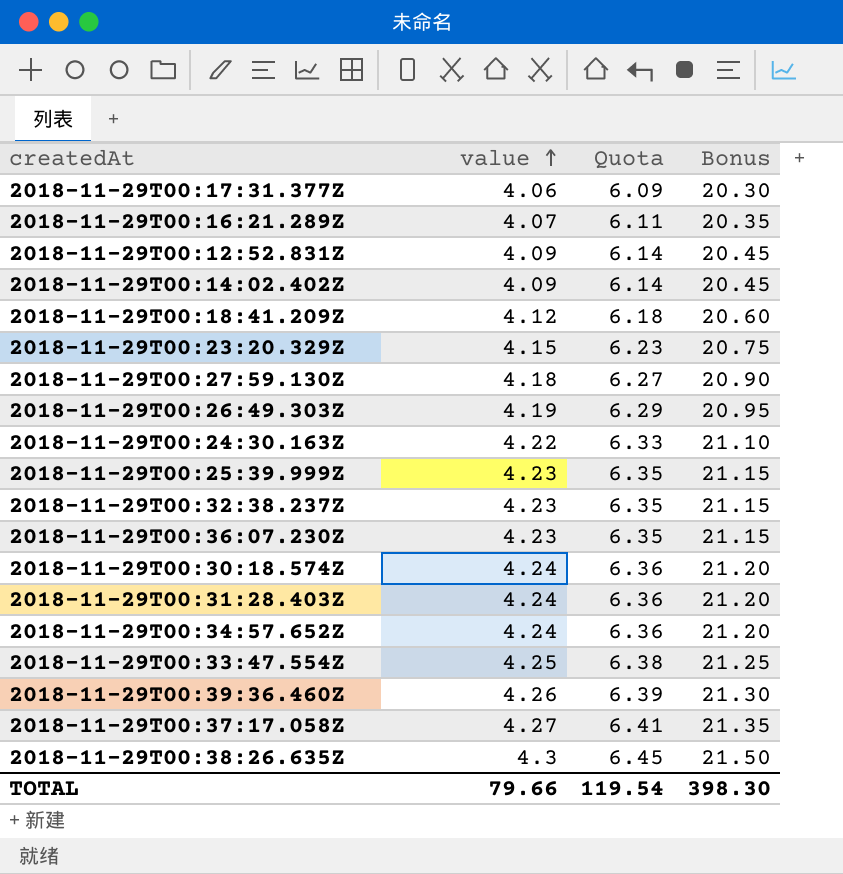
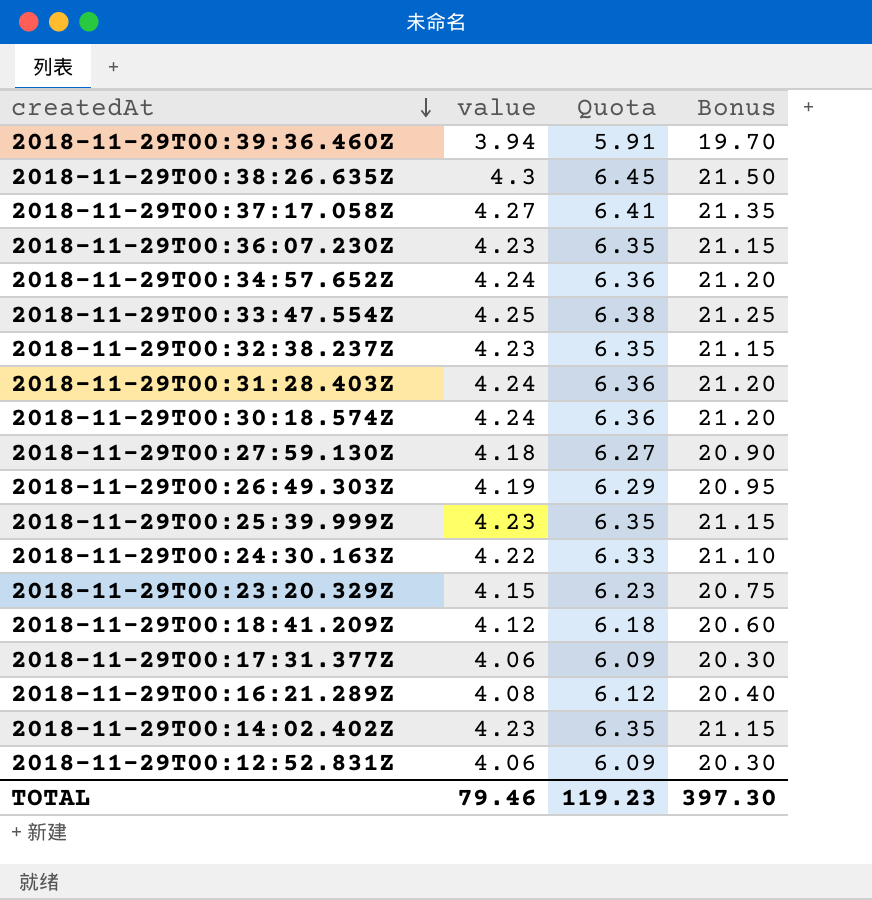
row order: value ascending -> createdAt descending
2018-11-29T00:39:36.460Z | value: 4.26 -> 3.94
2018-11-29T00:39:36.460Z | Quota: 6.39 -> 5.91
2018-11-29T00:39:36.460Z | Bonus: 21.30 -> 19.70
2018-11-29T00:16:21.289Z | value: 4.07 -> 4.08
2018-11-29T00:16:21.289Z | Quota: 6.11 -> 6.12
2018-11-29T00:16:21.289Z | Bonus: 20.35 -> 20.40
2018-11-29T00:14:02.402Z | value: 4.09 -> 4.23
2018-11-29T00:14:02.402Z | Quota: 6.14 -> 6.35
2018-11-29T00:14:02.402Z | Bonus: 20.45 -> 21.15
2018-11-29T00:12:52.831Z | value: 4.09 -> 4.06
2018-11-29T00:12:52.831Z | Quota: 6.14 -> 6.09
2018-11-29T00:12:52.831Z | Bonus: 20.45 -> 20.30
TOTAL | value: 79.66 -> 79.46
TOTAL | Quota: 119.54 -> 119.23
TOTAL | Bonus: 398.30 -> 397.30

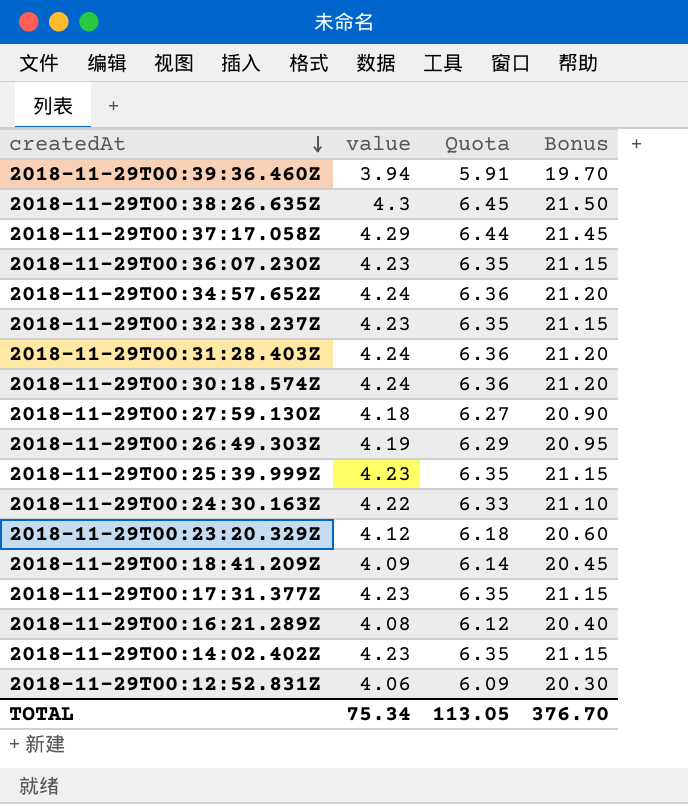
row 2018-11-29T00:33:47.554Z: 4.25 | 6.38 | 21.25 -> none
2018-11-29T00:37:17.058Z | value: 4.27 -> 4.29
2018-11-29T00:37:17.058Z | Quota: 6.41 -> 6.44
2018-11-29T00:37:17.058Z | Bonus: 21.35 -> 21.45
2018-11-29T00:23:20.329Z | value: 4.15 -> 4.12
2018-11-29T00:23:20.329Z | Quota: 6.23 -> 6.18
2018-11-29T00:23:20.329Z | Bonus: 20.75 -> 20.60
2018-11-29T00:18:41.209Z | value: 4.12 -> 4.09
2018-11-29T00:18:41.209Z | Quota: 6.18 -> 6.14
2018-11-29T00:18:41.209Z | Bonus: 20.60 -> 20.45
2018-11-29T00:17:31.377Z | value: 4.06 -> 4.23
2018-11-29T00:17:31.377Z | Quota: 6.09 -> 6.35
2018-11-29T00:17:31.377Z | Bonus: 20.30 -> 21.15
TOTAL | value: 79.46 -> 75.34
TOTAL | Quota: 119.23 -> 113.05
TOTAL | Bonus: 397.30 -> 376.70

